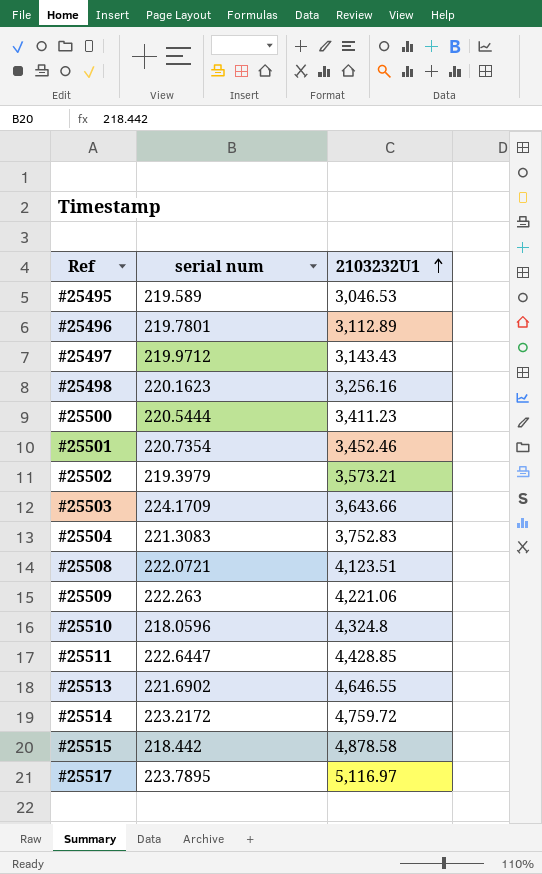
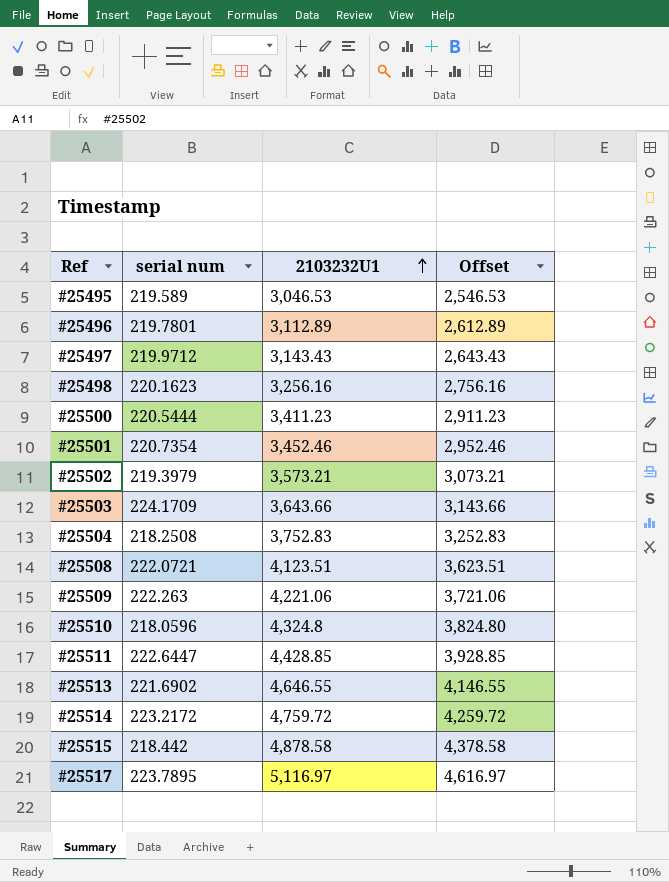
column Offset | formula: none -> [2103232U1] - 500
#25504 | serial num: 221.3083 -> 218.2508

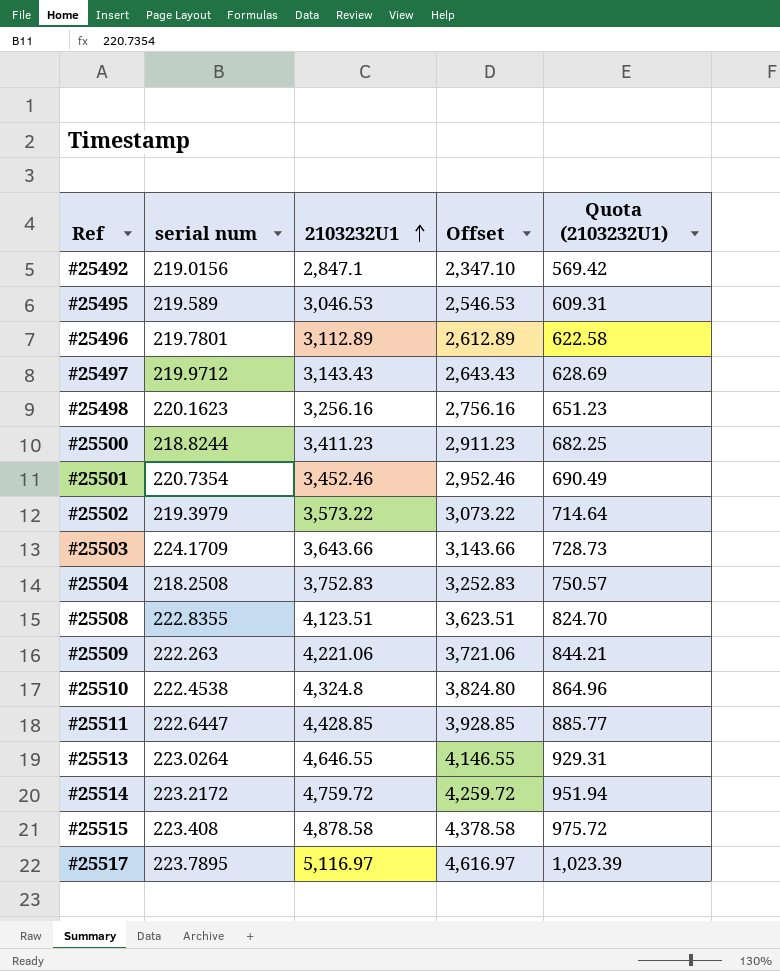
column Quota (2103232U1) | formula: none -> [2103232U1] * 0.2
row #25492: none -> 219.0156 | 2,847.1 | 2,347.10 | 569.42
#25500 | serial num: 220.5444 -> 218.8244
#25502 | 2103232U1: 3,573.21 -> 3,573.22
#25502 | Offset: 3,073.21 -> 3,073.22
#25508 | serial num: 222.0721 -> 222.8355
#25510 | serial num: 218.0596 -> 222.4538
#25513 | serial num: 221.6902 -> 223.0264
#25515 | serial num: 218.442 -> 223.408

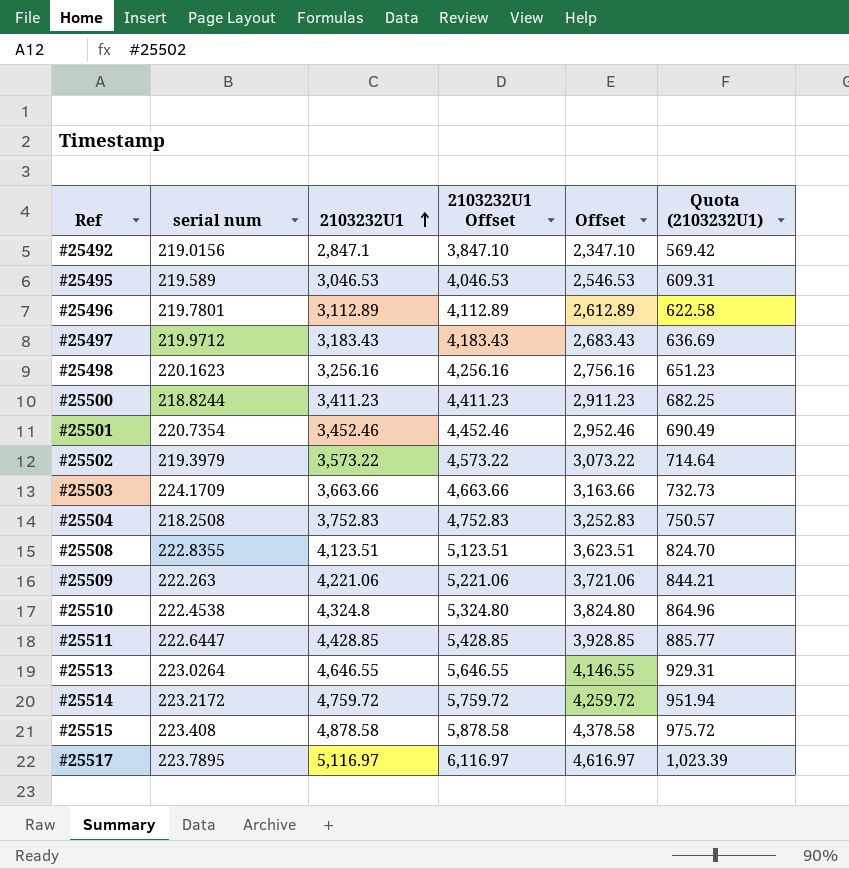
column 2103232U1 Offset | formula: none -> [2103232U1] + 1000
#25497 | 2103232U1: 3,143.43 -> 3,183.43
#25497 | Offset: 2,643.43 -> 2,683.43
#25497 | Quota (2103232U1): 628.69 -> 636.69
#25503 | 2103232U1: 3,643.66 -> 3,663.66
#25503 | Offset: 3,143.66 -> 3,163.66
#25503 | Quota (2103232U1): 728.73 -> 732.73

